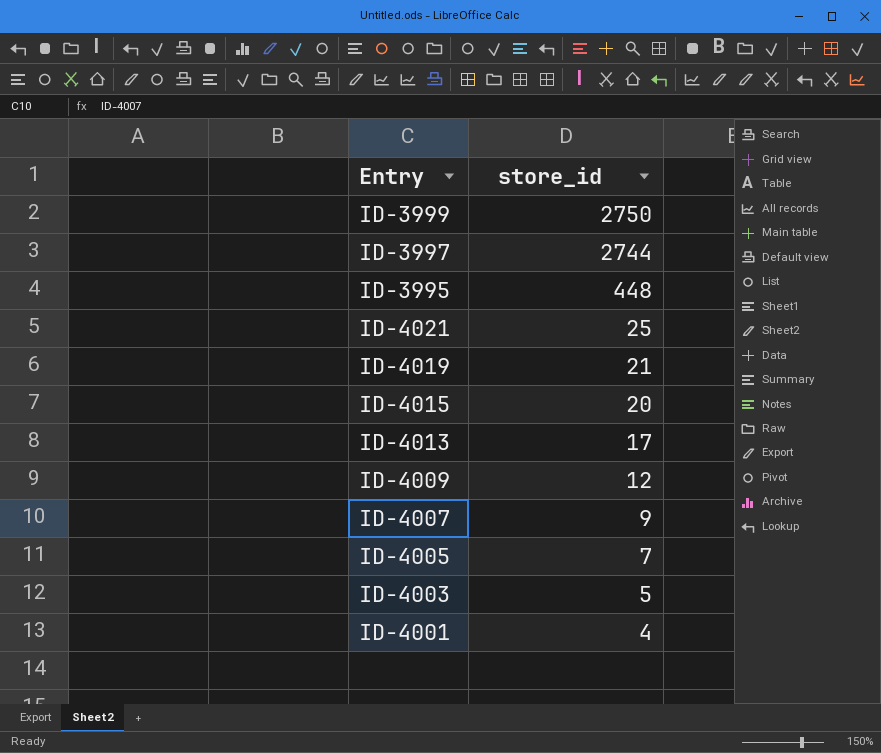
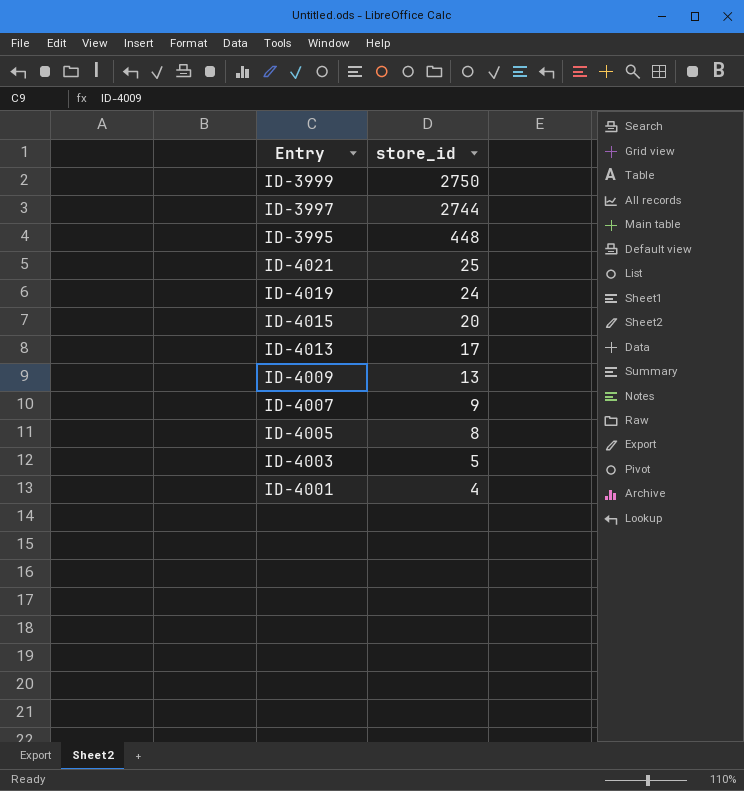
ID-4019 | store_id: 21 -> 24
ID-4009 | store_id: 12 -> 13
ID-4005 | store_id: 7 -> 8

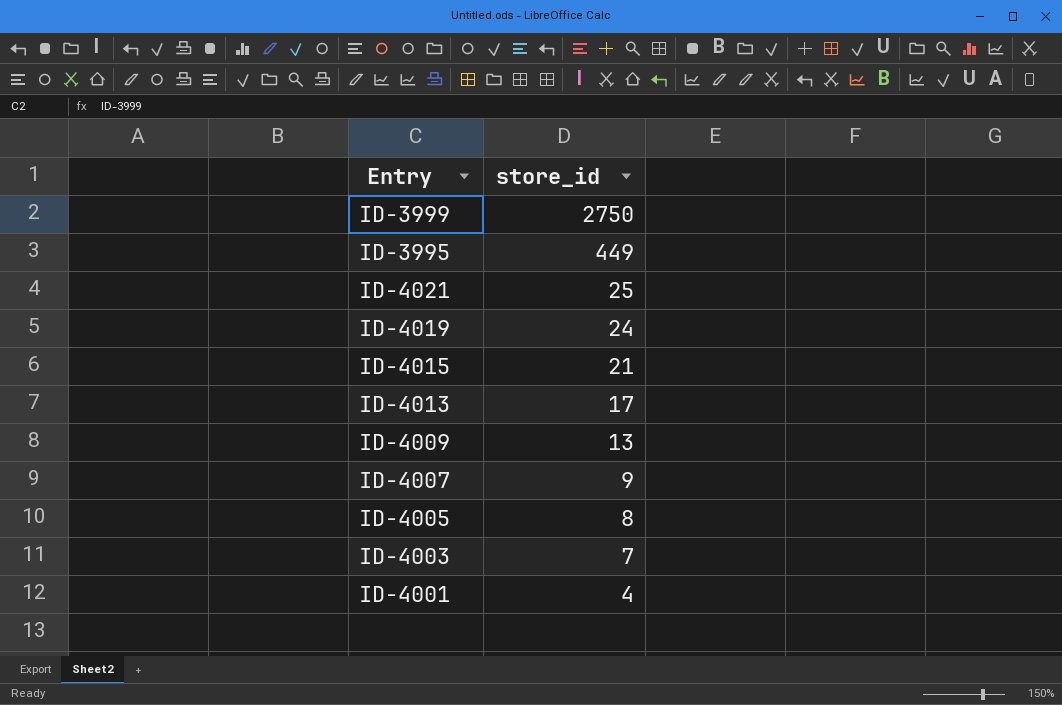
row ID-3997: 2744 -> none
ID-3995 | store_id: 448 -> 449
ID-4015 | store_id: 20 -> 21
ID-4003 | store_id: 5 -> 7

